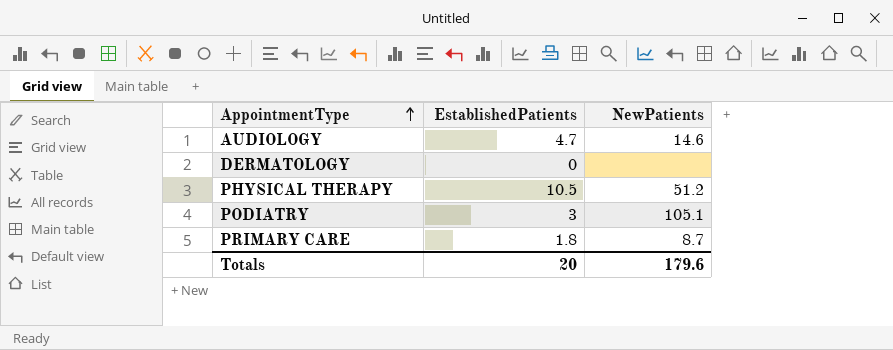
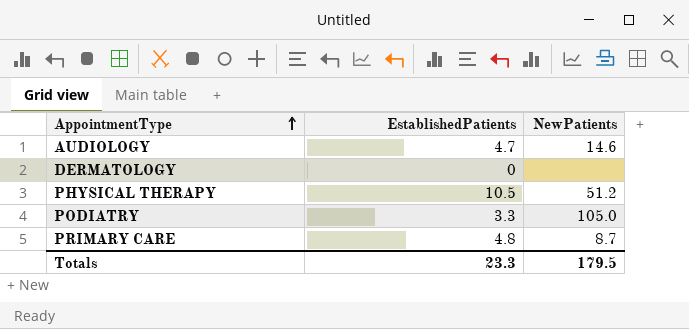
PODIATRY | EstablishedPatients: 3 -> 3.3
PODIATRY | NewPatients: 105.1 -> 105.0
PRIMARY CARE | EstablishedPatients: 1.8 -> 4.8
Totals | EstablishedPatients: 20 -> 23.3
Totals | NewPatients: 179.6 -> 179.5

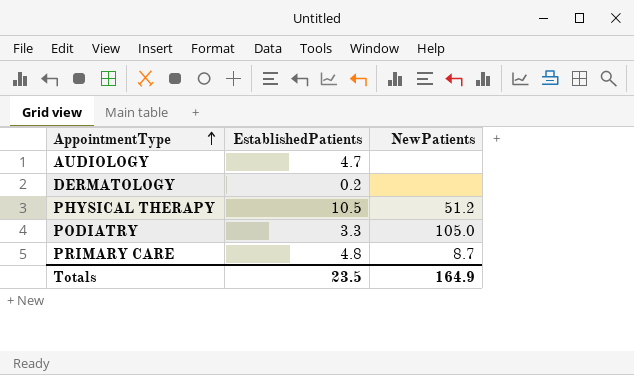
AUDIOLOGY | NewPatients: 14.6 -> none
DERMATOLOGY | EstablishedPatients: 0 -> 0.2
Totals | EstablishedPatients: 23.3 -> 23.5
Totals | NewPatients: 179.5 -> 164.9

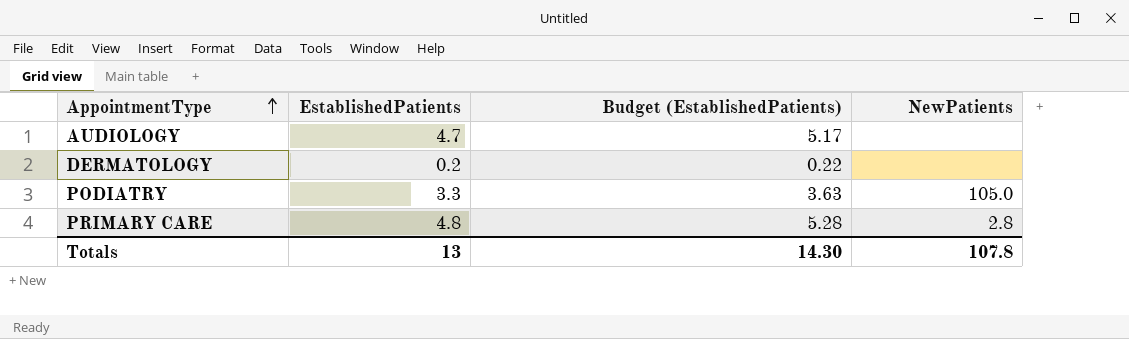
column Budget (EstablishedPatients) | formula: none -> [EstablishedPatients] * 1.1
row PHYSICAL THERAPY: 10.5 | 51.2 -> none
PRIMARY CARE | NewPatients: 8.7 -> 2.8
Totals | EstablishedPatients: 23.5 -> 13
Totals | NewPatients: 164.9 -> 107.8

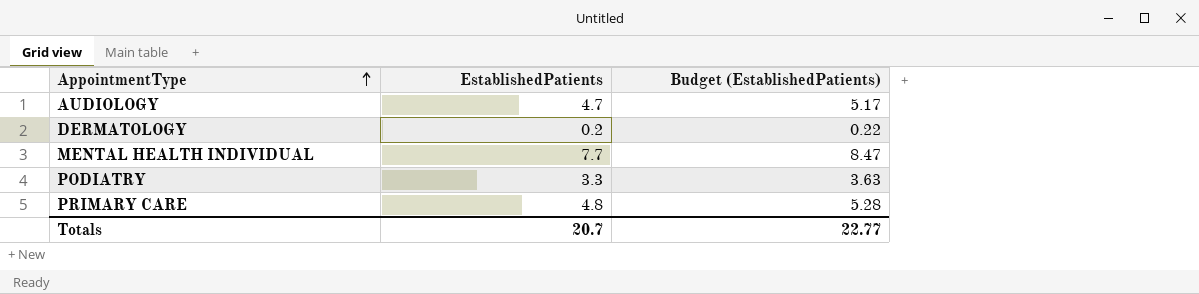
column NewPatients | position: 4 -> none
row MENTAL HEALTH INDIVIDUAL: none -> 7.7 | 8.47
Totals | EstablishedPatients: 13 -> 20.7
Totals | Budget (EstablishedPatients): 14.30 -> 22.77

